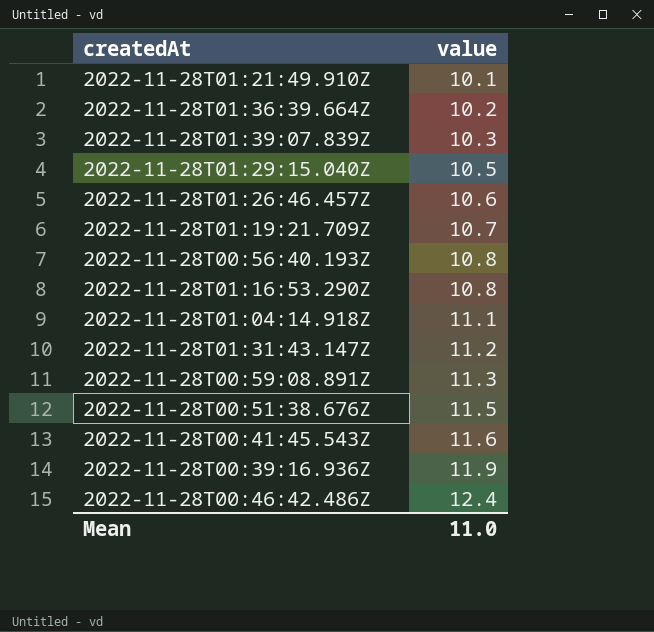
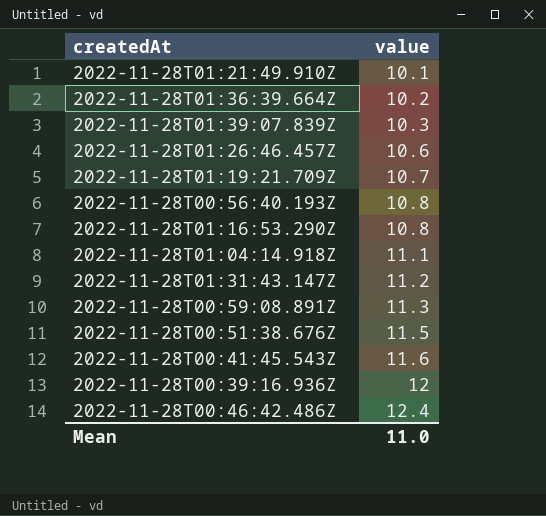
row 2022-11-28T01:29:15.040Z: 10.5 -> none
2022-11-28T00:39:16.936Z | value: 11.9 -> 12

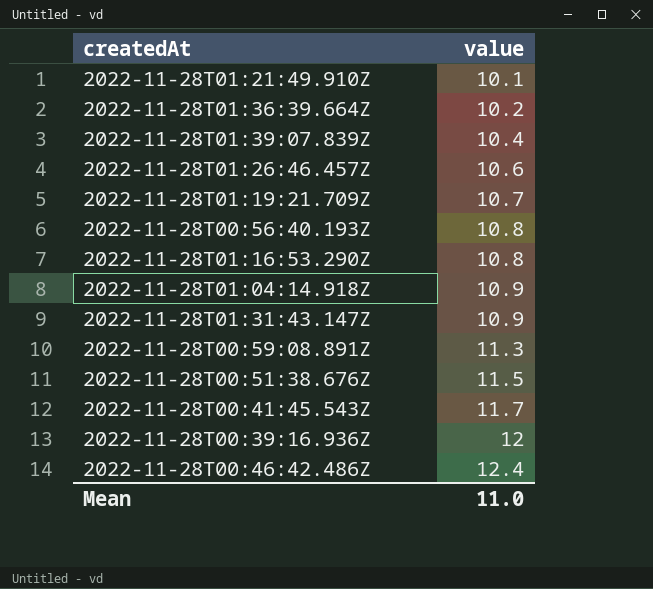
2022-11-28T01:39:07.839Z | value: 10.3 -> 10.4
2022-11-28T01:04:14.918Z | value: 11.1 -> 10.9
2022-11-28T01:31:43.147Z | value: 11.2 -> 10.9
2022-11-28T00:41:45.543Z | value: 11.6 -> 11.7

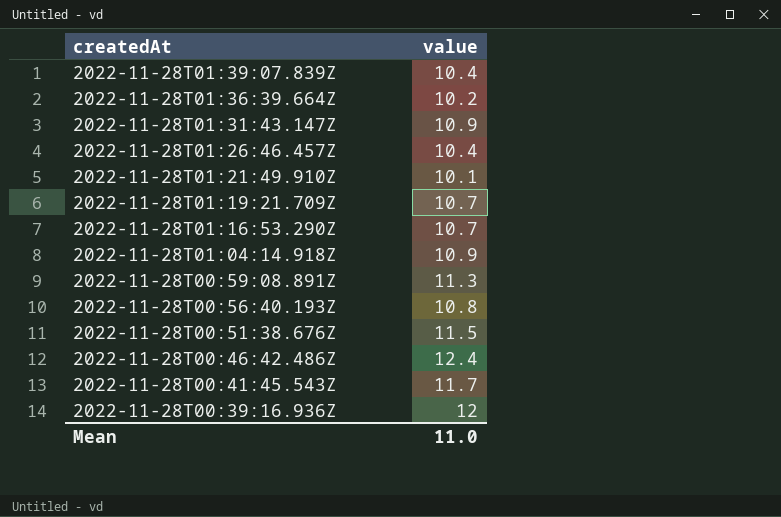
row order: value ascending -> createdAt descending
2022-11-28T01:26:46.457Z | value: 10.6 -> 10.4
2022-11-28T01:16:53.290Z | value: 10.8 -> 10.7

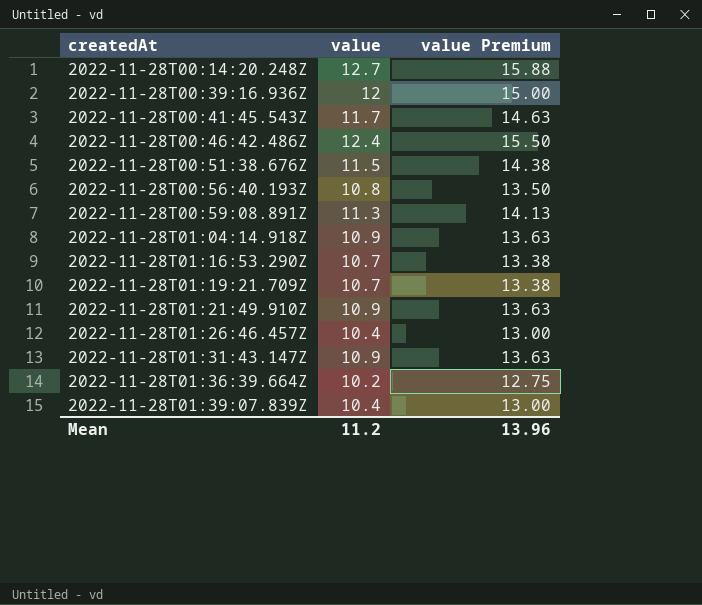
row order: createdAt descending -> createdAt ascending
column value Premium | formula: none -> [value] * 1.25
row 2022-11-28T00:14:20.248Z: none -> 12.7 | 15.88
2022-11-28T01:21:49.910Z | value: 10.1 -> 10.9
Mean | value: 11.0 -> 11.2

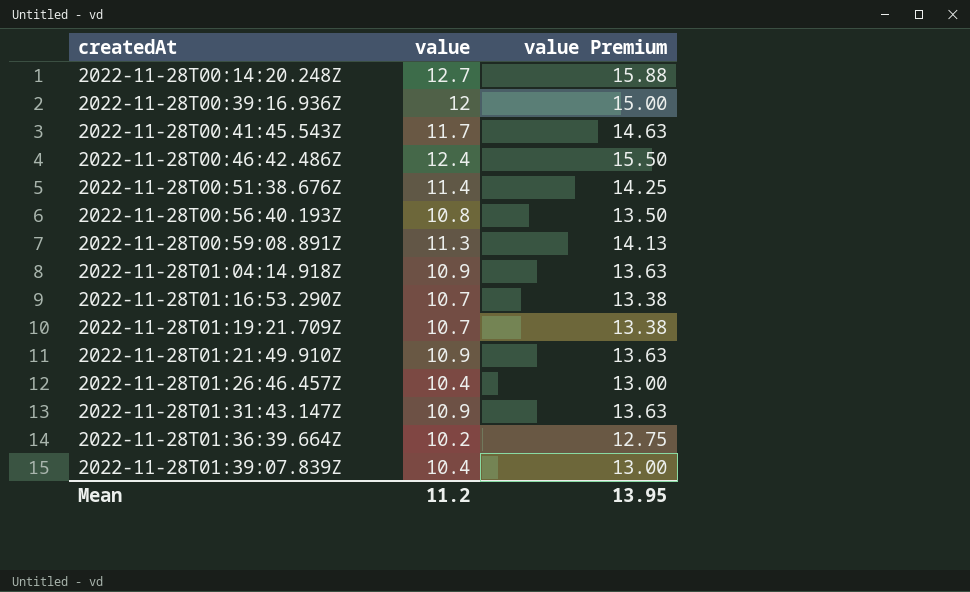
2022-11-28T00:51:38.676Z | value: 11.5 -> 11.4
2022-11-28T00:51:38.676Z | value Premium: 14.38 -> 14.25
Mean | value Premium: 13.96 -> 13.95

